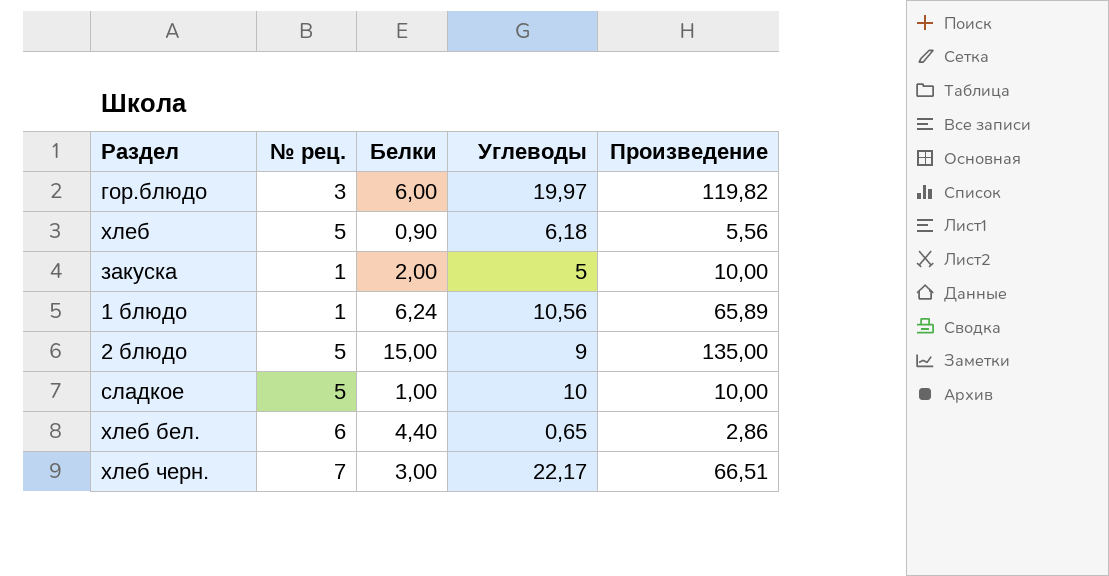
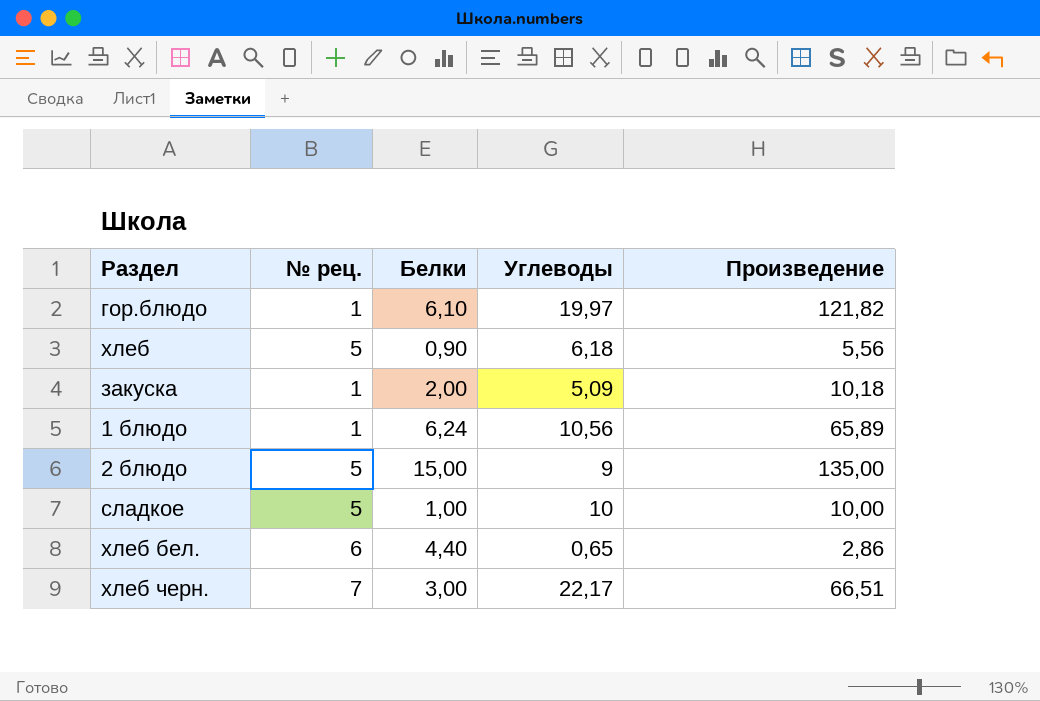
гор.блюдо | № рец.: 3 -> 1
гор.блюдо | Белки: 6,00 -> 6,10
гор.блюдо | Произведение: 119,82 -> 121,82
закуска | Углеводы: 5 -> 5,09
закуска | Произведение: 10,00 -> 10,18

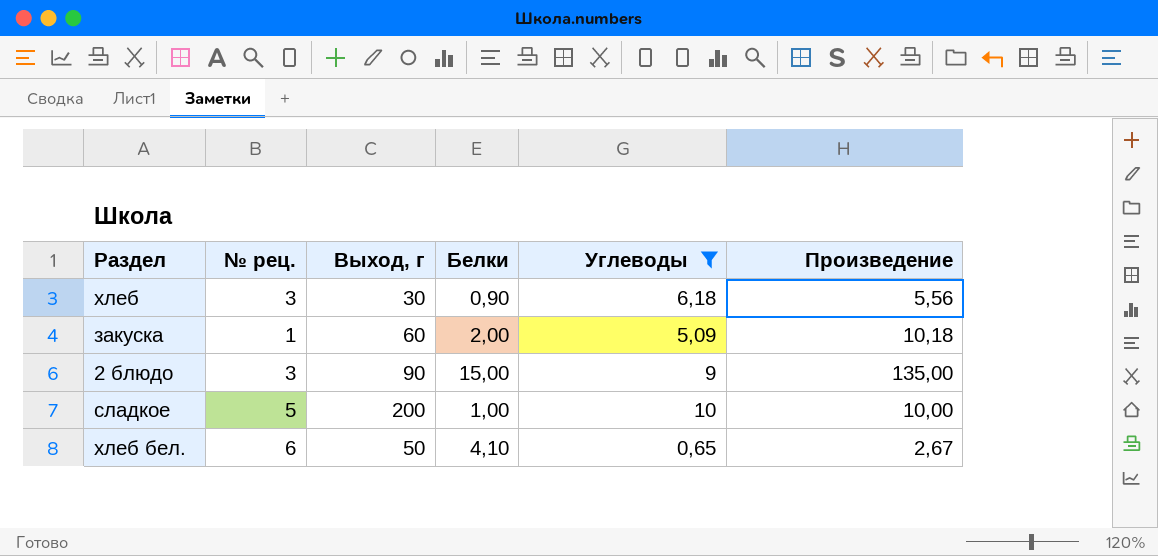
filter: none -> Углеводы <= 10
column Выход, г | position: none -> 3
хлеб | № рец.: 5 -> 3
2 блюдо | № рец.: 5 -> 3
хлеб бел. | Белки: 4,40 -> 4,10
хлеб бел. | Произведение: 2,86 -> 2,67

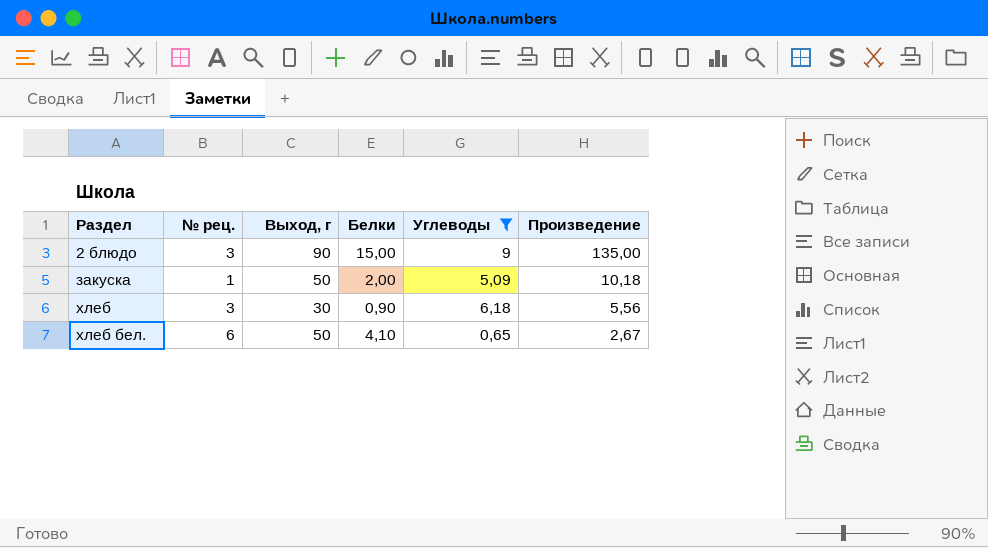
row order: none -> Раздел ascending
row сладкое: 5 | 200 | 1,00 | 10 | 10,00 -> none
закуска | Выход, г: 60 -> 50

